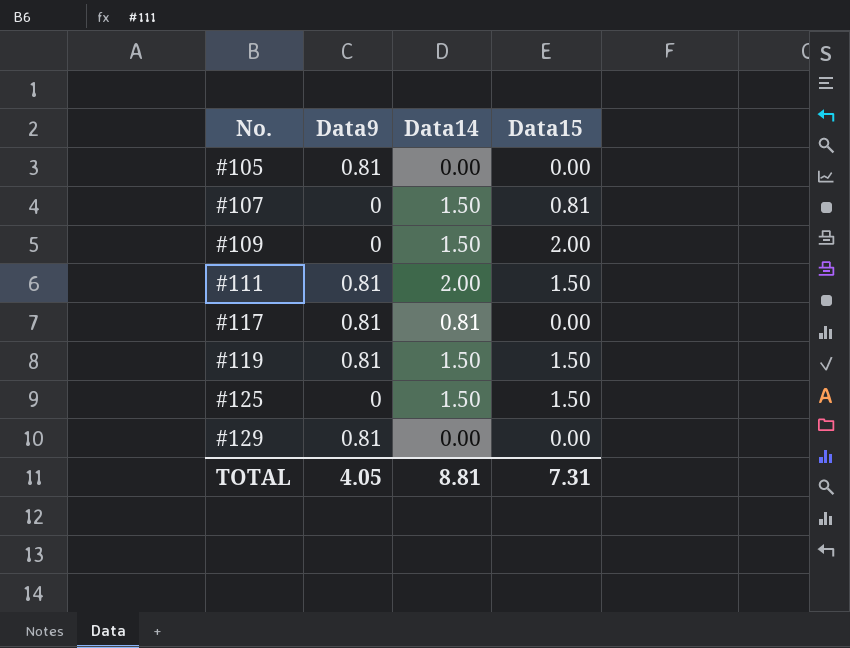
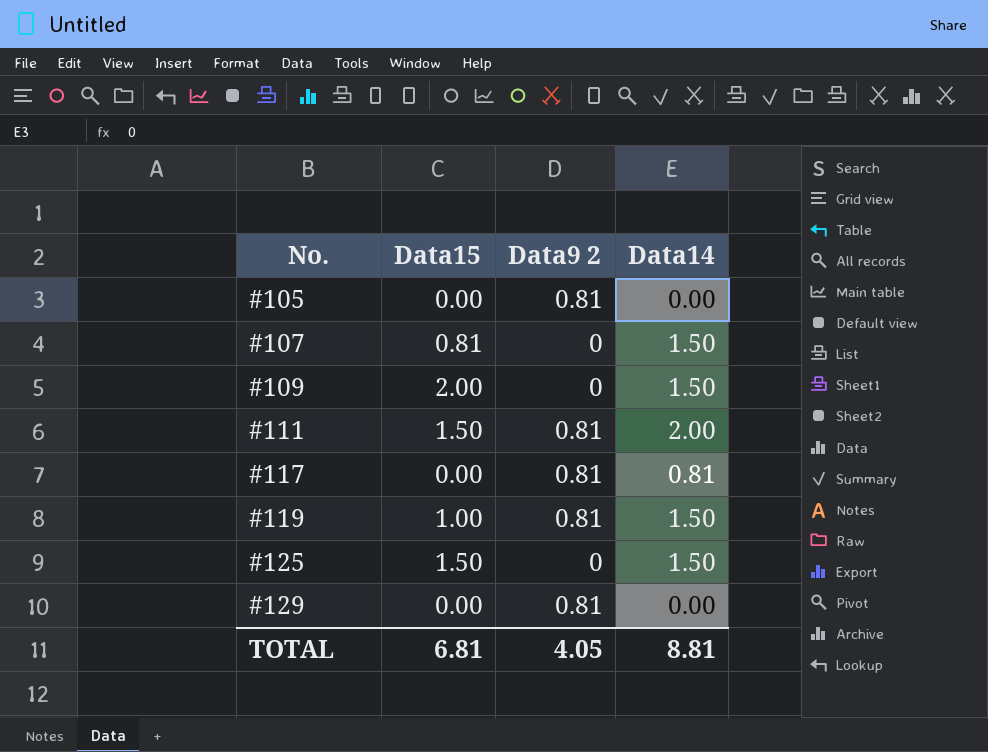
column Data15 | position: 4 -> 2
column name: Data9 -> Data9 2
#119 | Data15: 1.50 -> 1.00
TOTAL | Data15: 7.31 -> 6.81

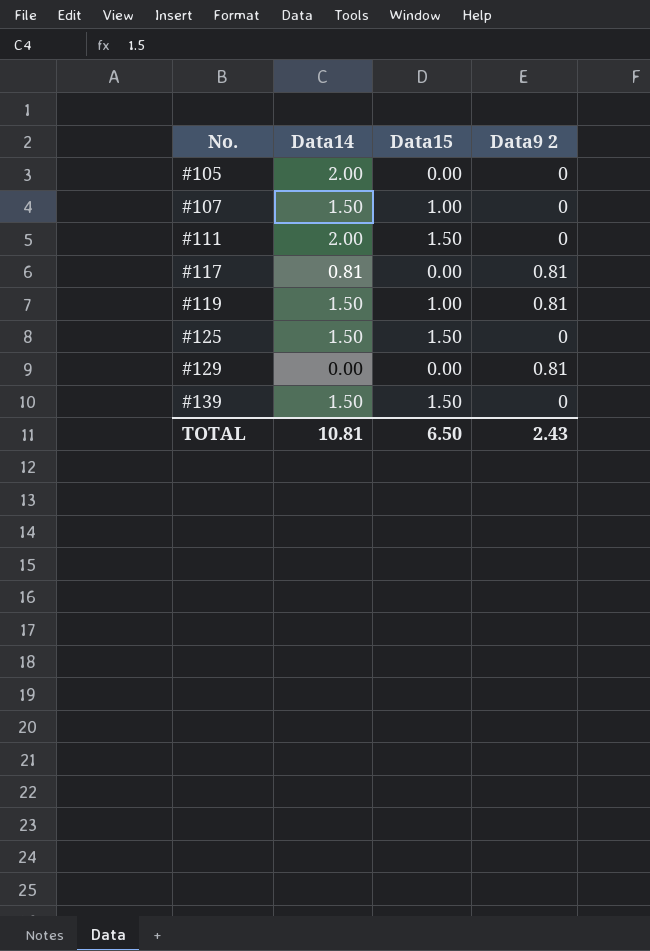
column Data14 | position: 4 -> 2
row #109: 2.00 | 0 | 1.50 -> none
#105 | Data14: 0.00 -> 2.00
#105 | Data9 2: 0.81 -> 0
#107 | Data15: 0.81 -> 1.00
#111 | Data9 2: 0.81 -> 0
row #139: none -> 1.50 | 1.50 | 0
TOTAL | Data14: 8.81 -> 10.81
TOTAL | Data15: 6.81 -> 6.50
TOTAL | Data9 2: 4.05 -> 2.43

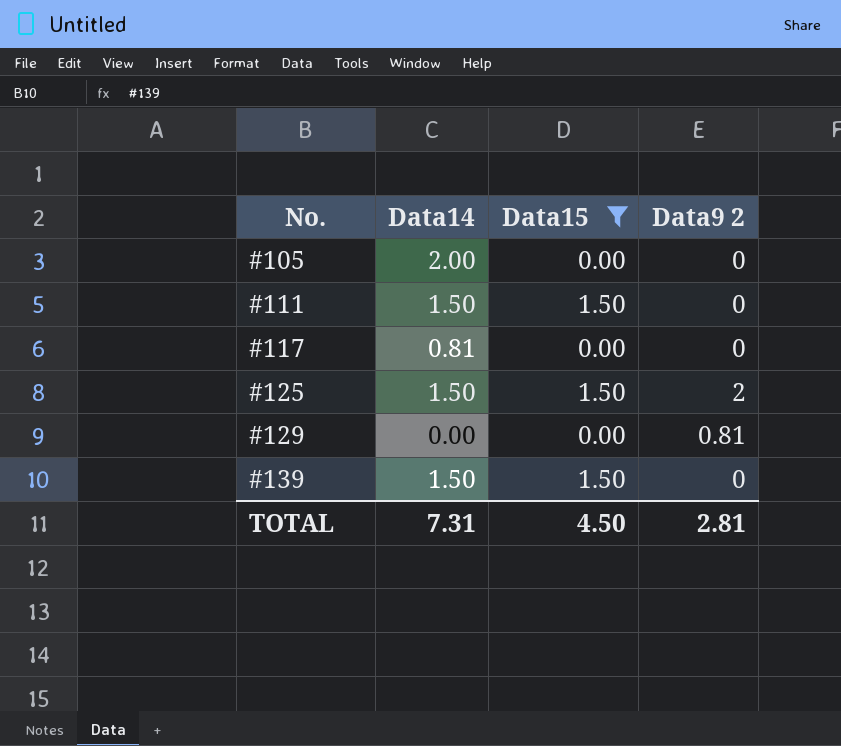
filter: none -> Data15 != 1.00
#111 | Data14: 2.00 -> 1.50
#117 | Data9 2: 0.81 -> 0
#125 | Data9 2: 0 -> 2
TOTAL | Data14: 10.81 -> 7.31
TOTAL | Data15: 6.50 -> 4.50
TOTAL | Data9 2: 2.43 -> 2.81

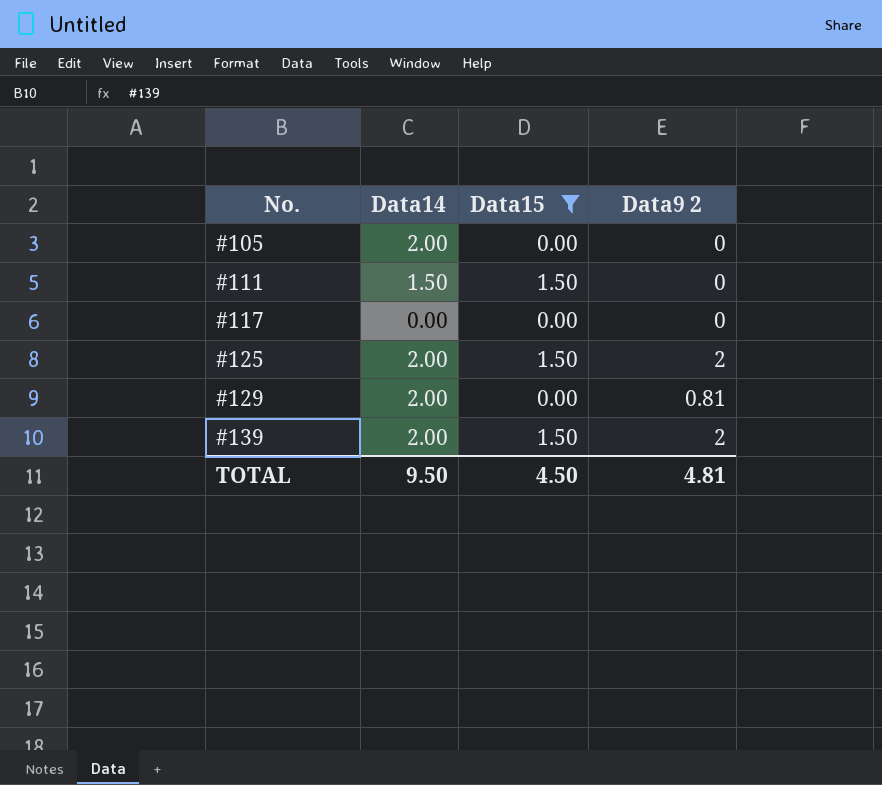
#117 | Data14: 0.81 -> 0.00
#125 | Data14: 1.50 -> 2.00
#129 | Data14: 0.00 -> 2.00
#139 | Data14: 1.50 -> 2.00
#139 | Data9 2: 0 -> 2
TOTAL | Data14: 7.31 -> 9.50
TOTAL | Data9 2: 2.81 -> 4.81

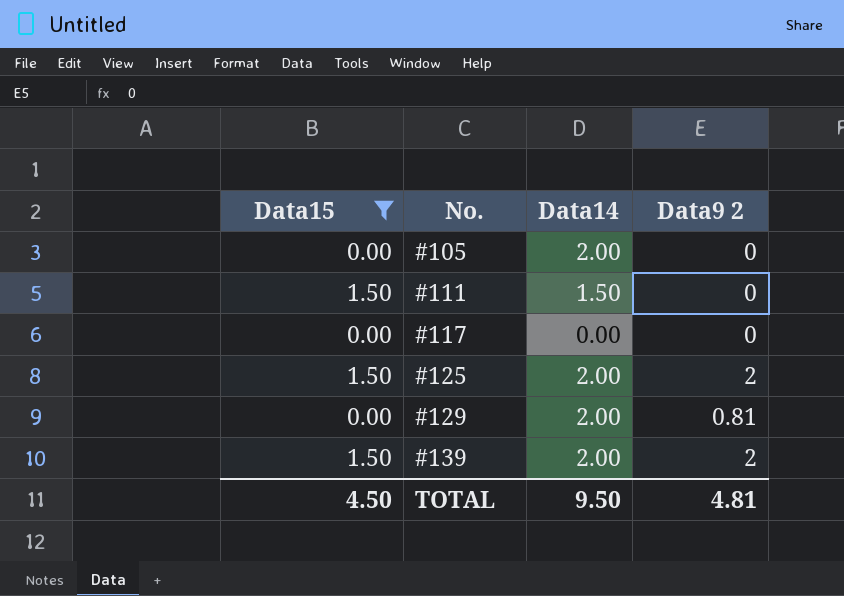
column Data15 | position: 3 -> 1

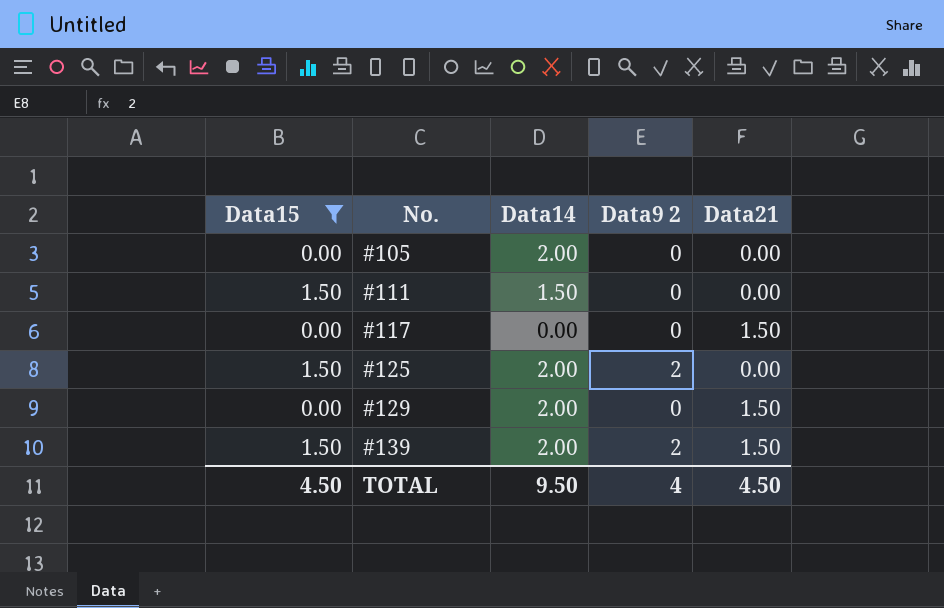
column Data21 | position: none -> 5
#129 | Data9 2: 0.81 -> 0
TOTAL | Data9 2: 4.81 -> 4

